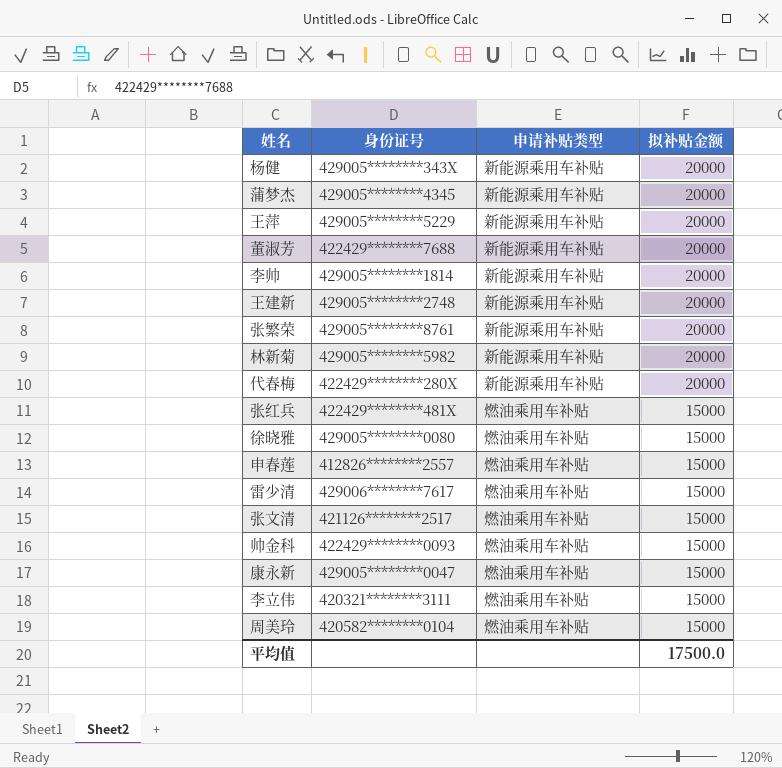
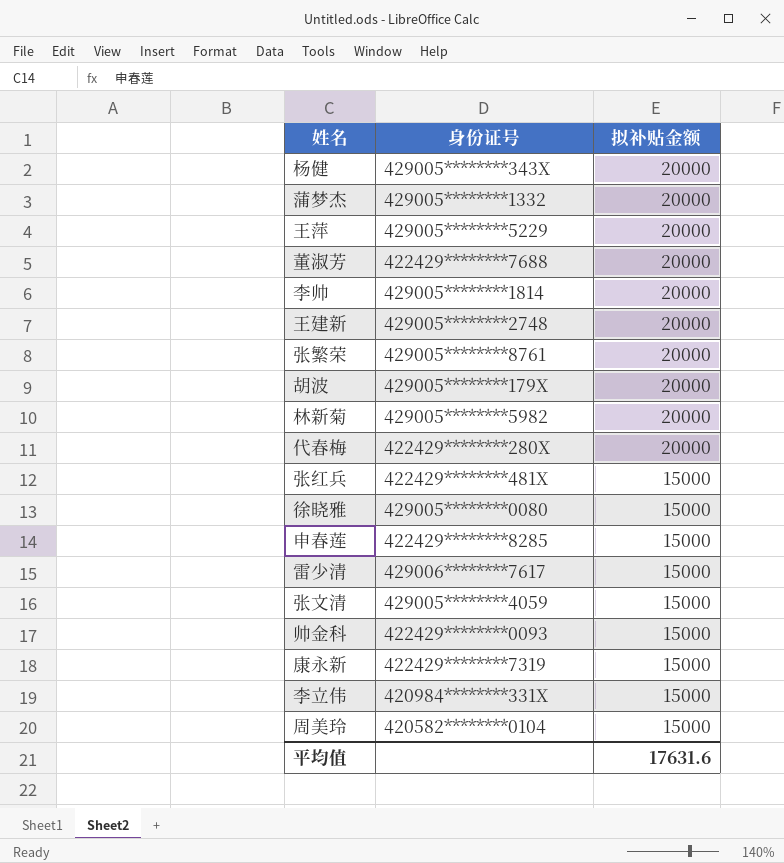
column 申请补贴类型 | position: 3 -> none
蒲梦杰 | 身份证号: 429005********4345 -> 429005********1332
row 胡波: none -> 429005********179X | 20000
申春莲 | 身份证号: 412826********2557 -> 422429********8285
张文清 | 身份证号: 421126********2517 -> 429005********4059
康永新 | 身份证号: 429005********0047 -> 422429********7319
李立伟 | 身份证号: 420321********3111 -> 420984********331X
平均值 | 拟补贴金额: 17500.0 -> 17631.6

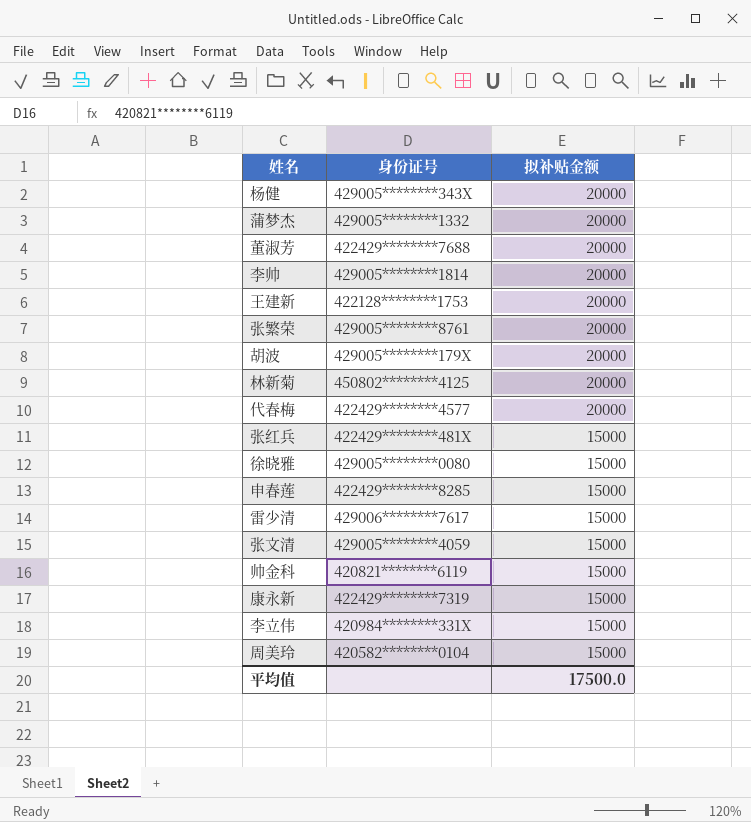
row 王萍: 429005********5229 | 20000 -> none
王建新 | 身份证号: 429005********2748 -> 422128********1753
林新菊 | 身份证号: 429005********5982 -> 450802********4125
代春梅 | 身份证号: 422429********280X -> 422429********4577
帅金科 | 身份证号: 422429********0093 -> 420821********6119
平均值 | 拟补贴金额: 17631.6 -> 17500.0

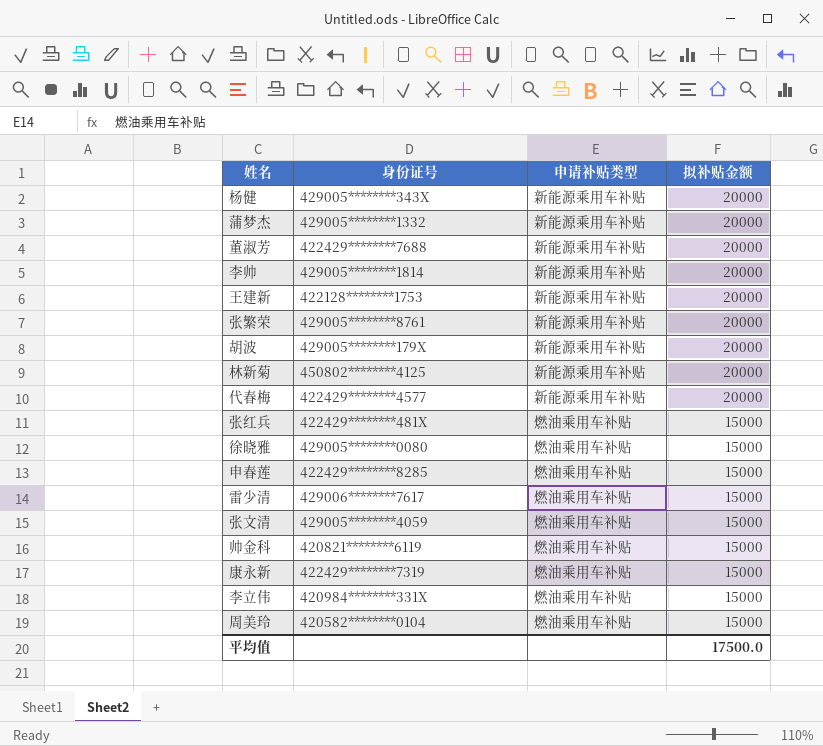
column 申请补贴类型 | position: none -> 3

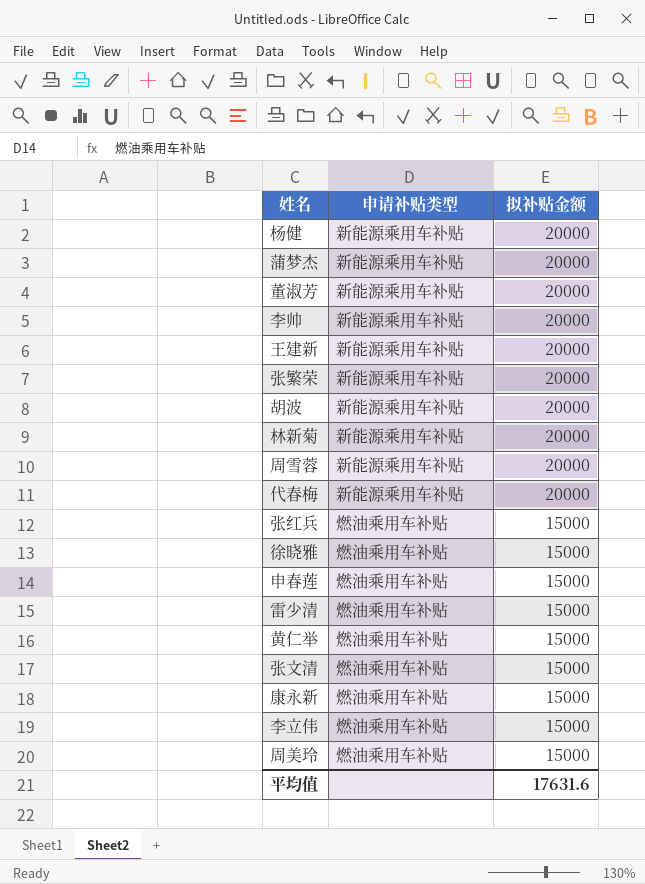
column 身份证号 | position: 2 -> none
row 帅金科: 420821********6119 | 燃油乘用车补贴 | 15000 -> none
row 周雪蓉: none -> 新能源乘用车补贴 | 20000
row 黄仁举: none -> 燃油乘用车补贴 | 15000
平均值 | 拟补贴金额: 17500.0 -> 17631.6

